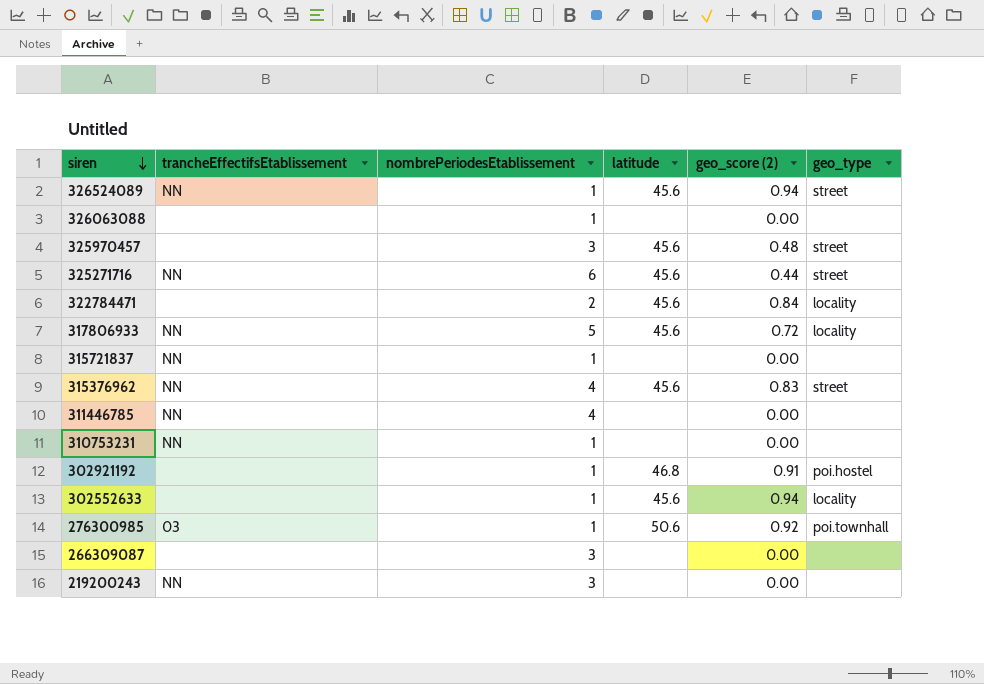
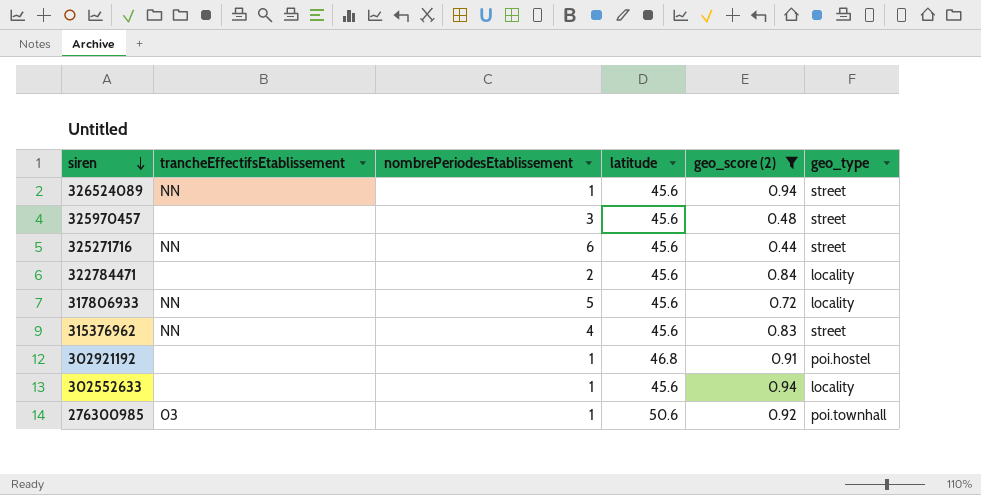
filter: none -> geo_score (2) != 0.00

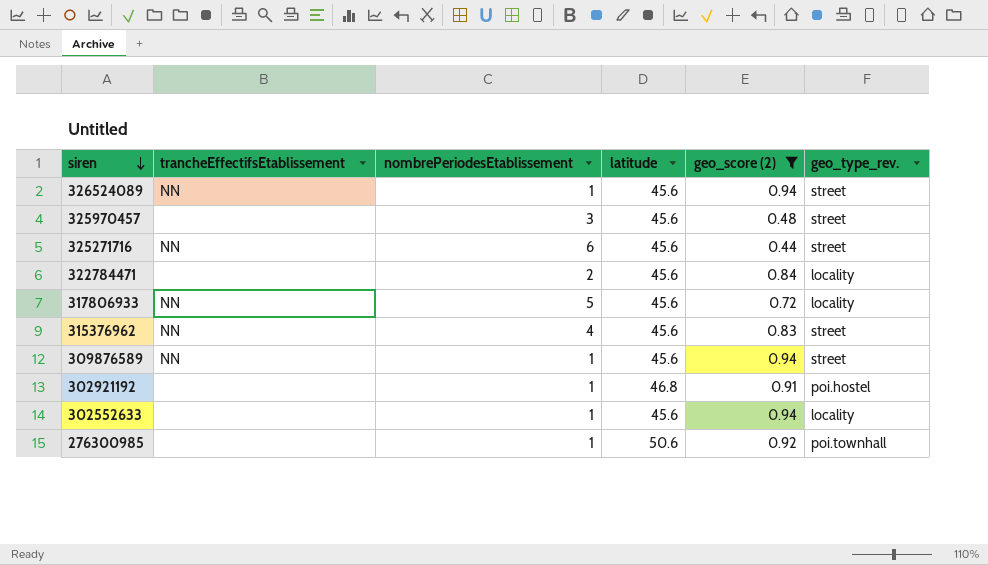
column name: geo_type -> geo_type_rev.
row 309876589: none -> NN | 1 | 45.6 | 0.94 | street
276300985 | trancheEffectifsEtablissement: 03 -> none

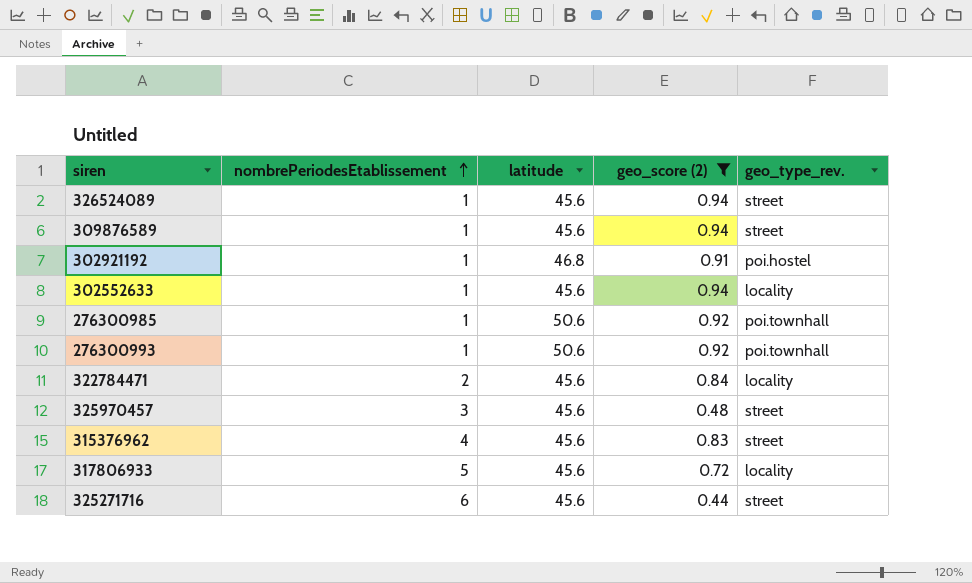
row order: siren descending -> nombrePeriodesEtablissement ascending
column trancheEffectifsEtablissement | position: 2 -> none
row 276300993: none -> 1 | 50.6 | 0.92 | poi.townhall

